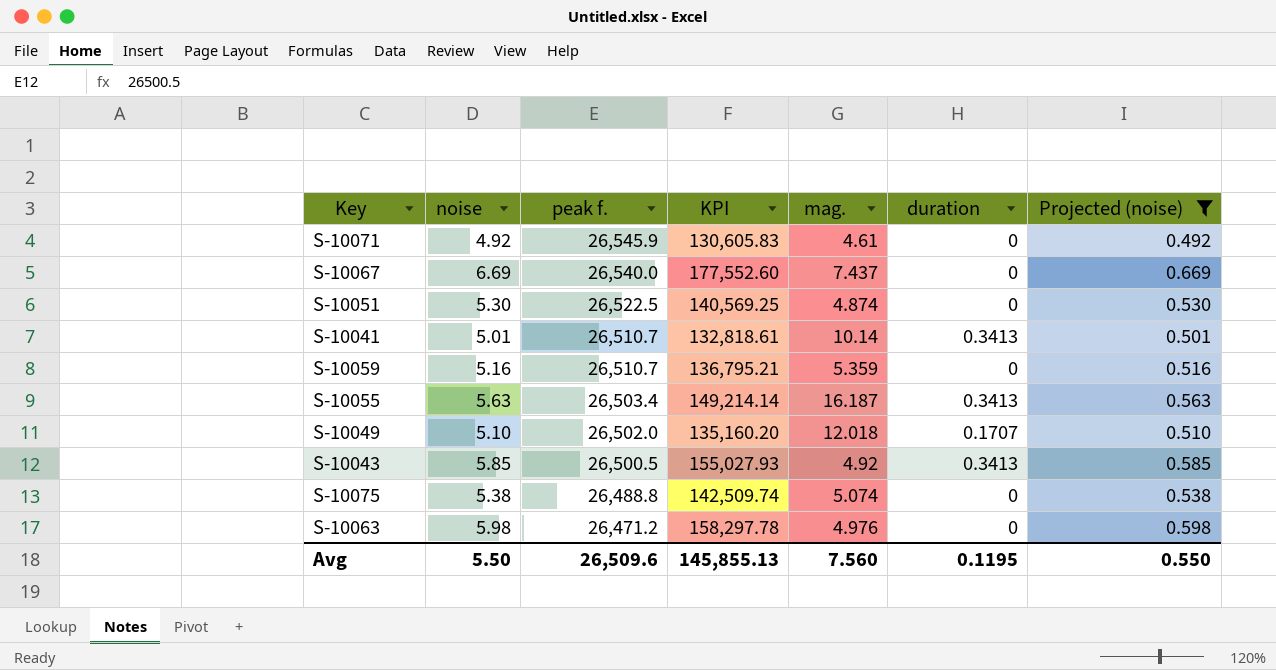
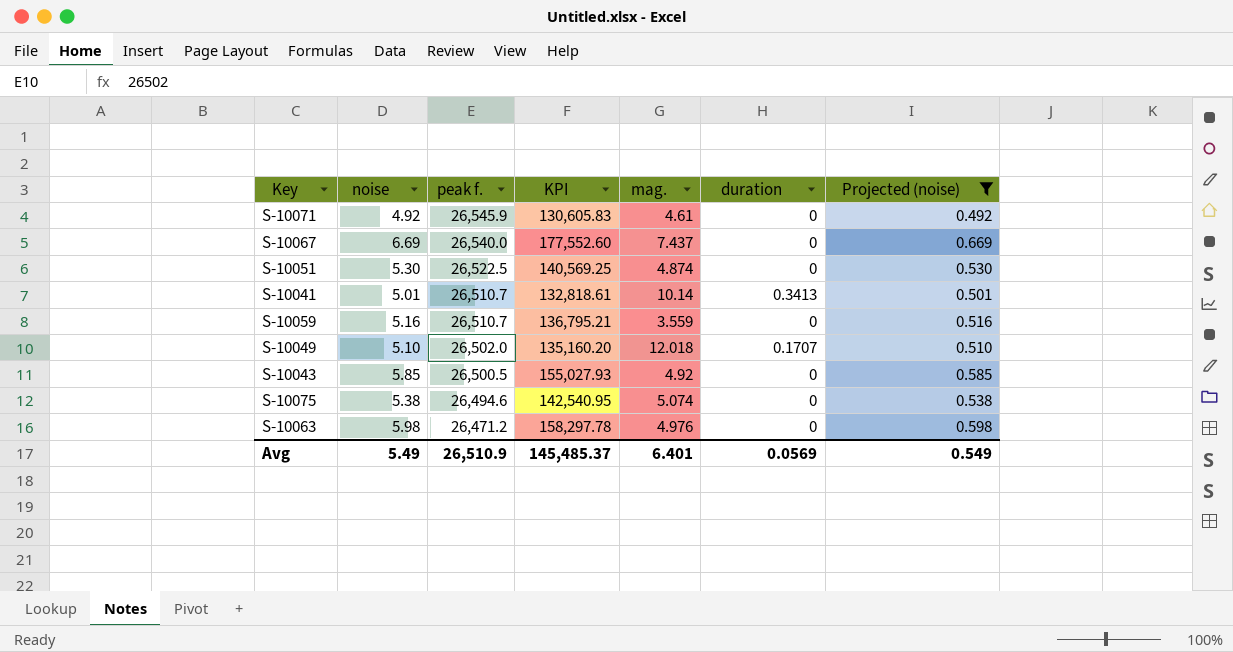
row S-10055: 5.63 | 26,503.4 | 149,214.14 | 16.187 | 0.3413 | 0.563 -> none
S-10059 | mag.: 5.359 -> 3.559
S-10043 | duration: 0.3413 -> 0
S-10075 | peak f.: 26,488.8 -> 26,494.6
S-10075 | KPI: 142,509.74 -> 142,540.95
Avg | noise: 5.50 -> 5.49
Avg | peak f.: 26,509.6 -> 26,510.9
Avg | KPI: 145,855.13 -> 145,485.37
Avg | mag.: 7.560 -> 6.401
Avg | duration: 0.1195 -> 0.0569
Avg | Projected (noise): 0.550 -> 0.549

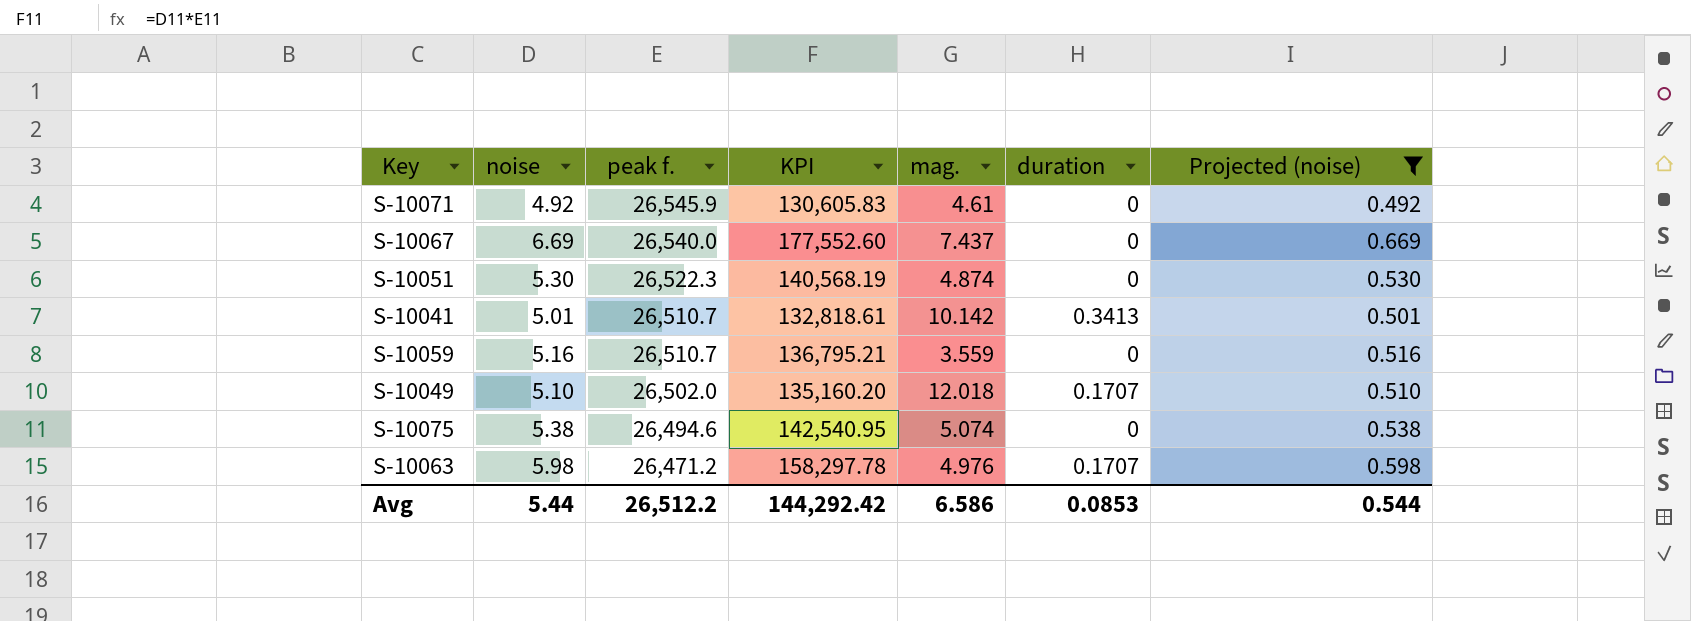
row S-10043: 5.85 | 26,500.5 | 155,027.93 | 4.92 | 0 | 0.585 -> none
S-10051 | peak f.: 26,522.5 -> 26,522.3
S-10051 | KPI: 140,569.25 -> 140,568.19
S-10041 | mag.: 10.14 -> 10.142
S-10063 | duration: 0 -> 0.1707
Avg | noise: 5.49 -> 5.44
Avg | peak f.: 26,510.9 -> 26,512.2
Avg | KPI: 145,485.37 -> 144,292.42
Avg | mag.: 6.401 -> 6.586
Avg | duration: 0.0569 -> 0.0853
Avg | Projected (noise): 0.549 -> 0.544

